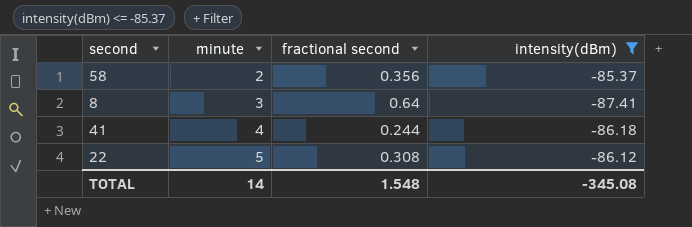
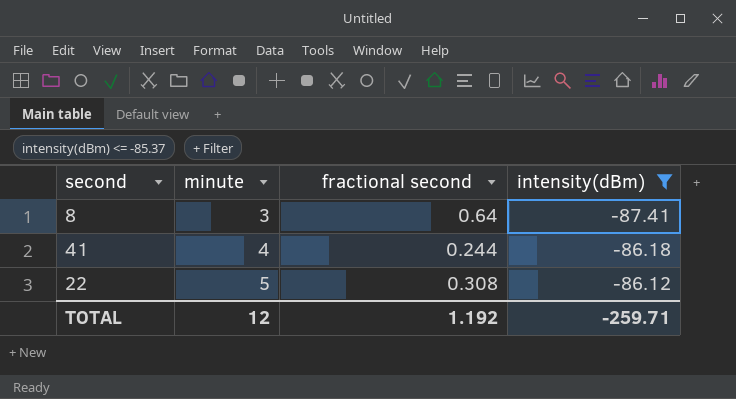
row 58: 2 | 0.356 | -85.37 -> none
TOTAL | minute: 14 -> 12
TOTAL | fractional second: 1.548 -> 1.192
TOTAL | intensity(dBm): -345.08 -> -259.71

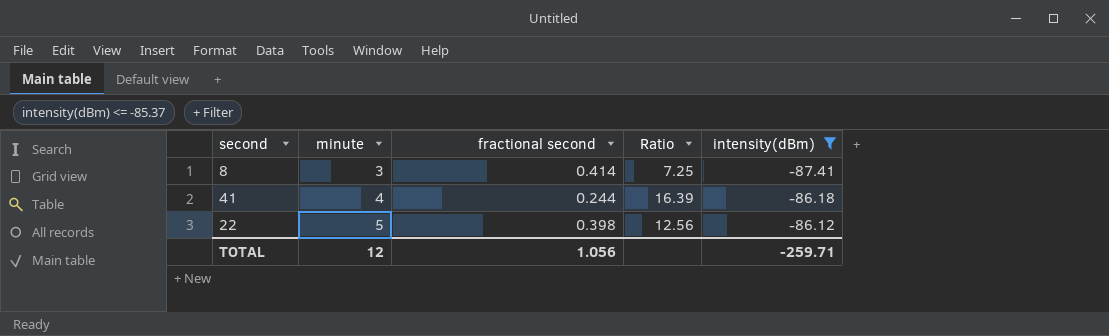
column Ratio | formula: none -> [minute] / [fractional second]
8 | fractional second: 0.64 -> 0.414
22 | fractional second: 0.308 -> 0.398
TOTAL | fractional second: 1.192 -> 1.056

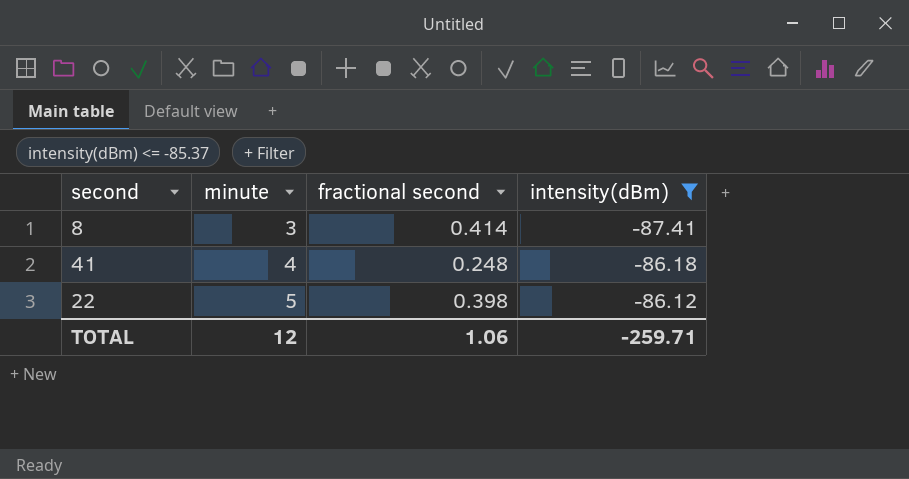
column Ratio | formula: [minute] / [fractional second] -> none
41 | fractional second: 0.244 -> 0.248
TOTAL | fractional second: 1.056 -> 1.06

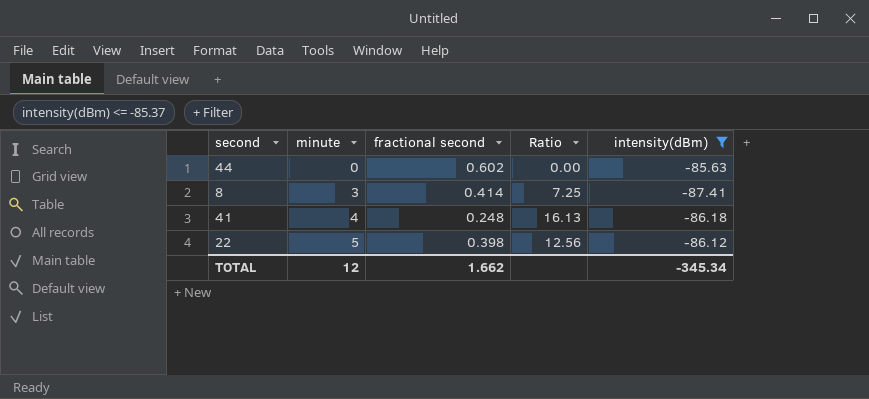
column Ratio | formula: none -> [minute] / [fractional second]
row 44: none -> 0 | 0.602 | 0.00 | -85.63
TOTAL | fractional second: 1.06 -> 1.662
TOTAL | intensity(dBm): -259.71 -> -345.34

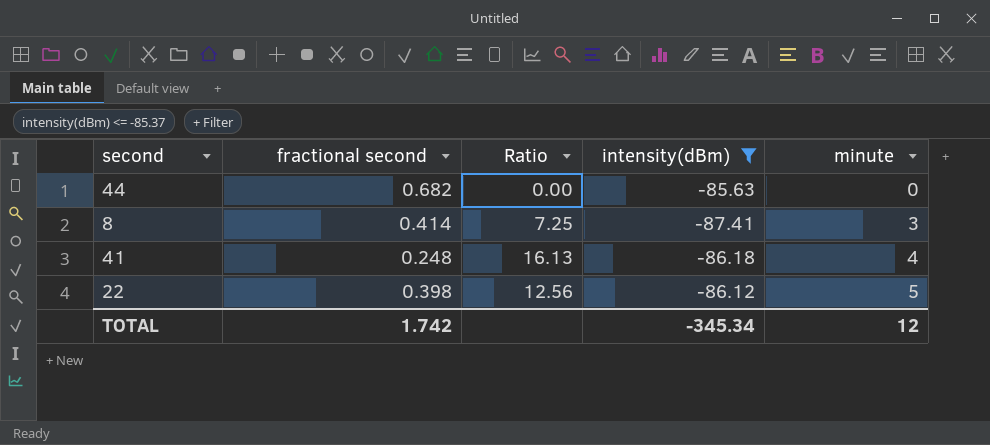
column minute | position: 2 -> 5
44 | fractional second: 0.602 -> 0.682
TOTAL | fractional second: 1.662 -> 1.742

